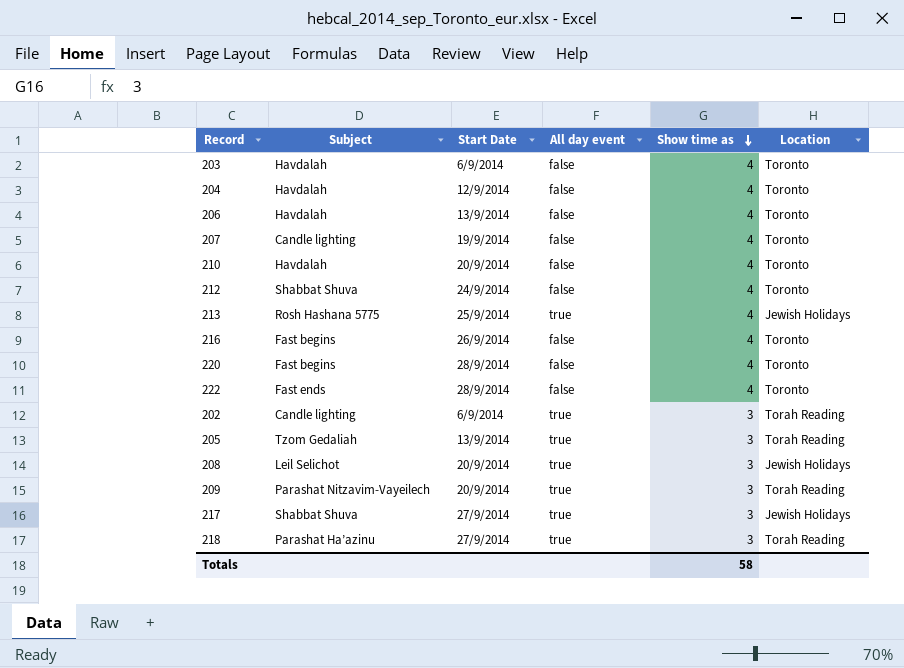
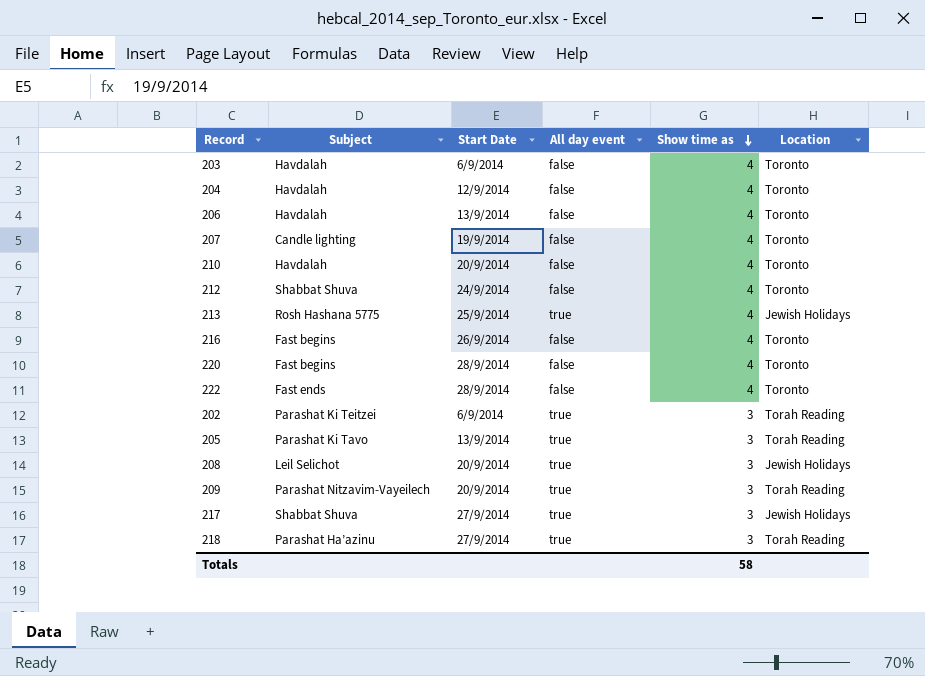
202 | Subject: Candle lighting -> Parashat Ki Teitzei
205 | Subject: Tzom Gedaliah -> Parashat Ki Tavo

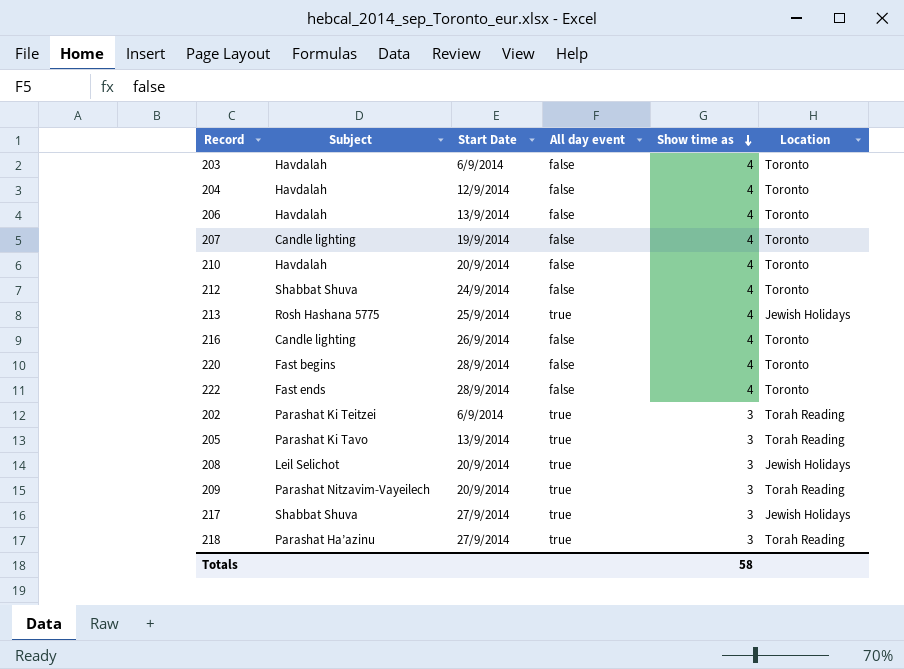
216 | Subject: Fast begins -> Candle lighting

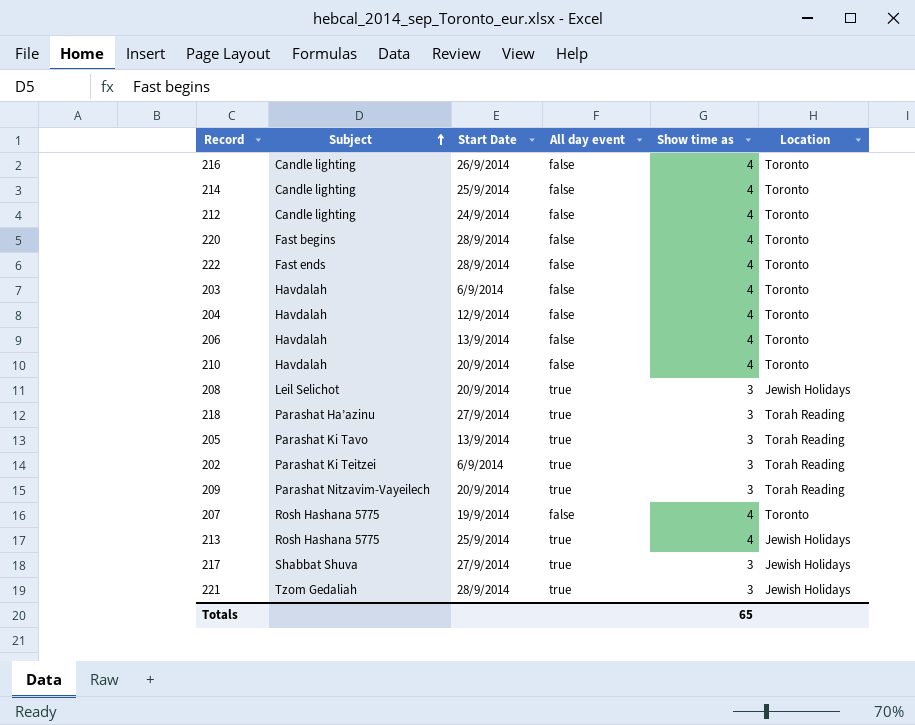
row order: Show time as descending -> Subject ascending
row 214: none -> Candle lighting | 25/9/2014 | false | 4 | Toronto
212 | Subject: Shabbat Shuva -> Candle lighting
207 | Subject: Candle lighting -> Rosh Hashana 5775
row 221: none -> Tzom Gedaliah | 28/9/2014 | true | 3 | Jewish Holidays
Totals | Show time as: 58 -> 65

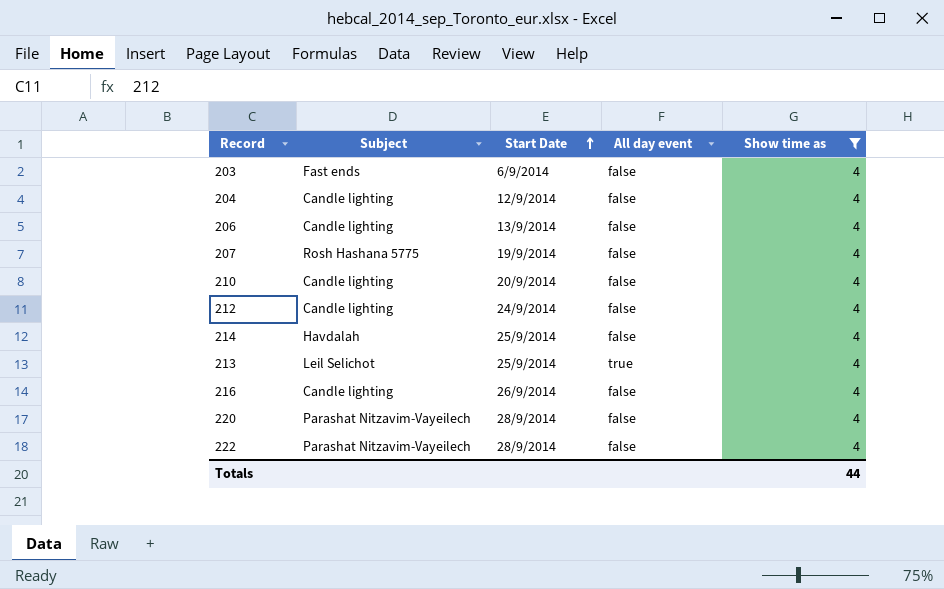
filter: none -> Show time as = 4
row order: Subject ascending -> Start Date ascending
column Location | position: 6 -> none
203 | Subject: Havdalah -> Fast ends
204 | Subject: Havdalah -> Candle lighting
206 | Subject: Havdalah -> Candle lighting
210 | Subject: Havdalah -> Candle lighting
214 | Subject: Candle lighting -> Havdalah
213 | Subject: Rosh Hashana 5775 -> Leil Selichot
220 | Subject: Fast begins -> Parashat Nitzavim-Vayeilech
222 | Subject: Fast ends -> Parashat Nitzavim-Vayeilech
Totals | Show time as: 65 -> 44

